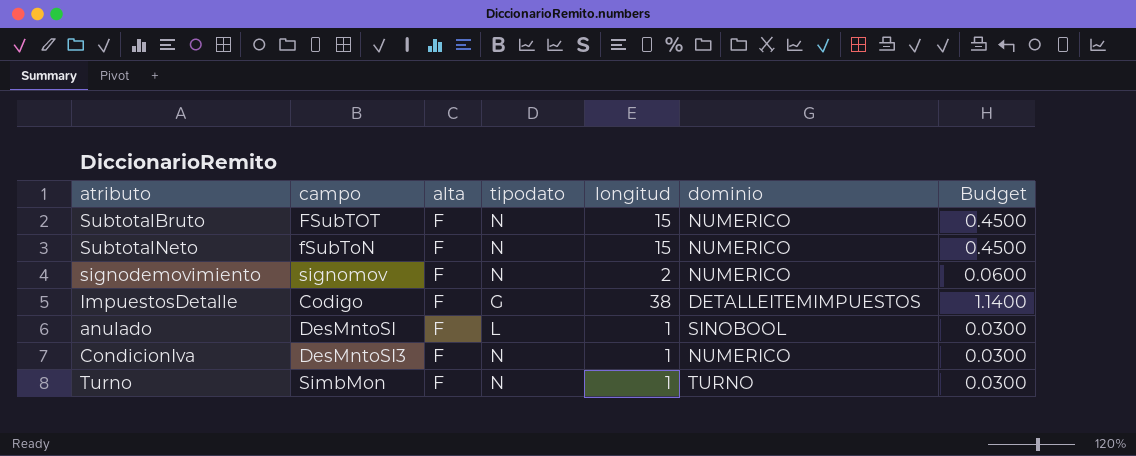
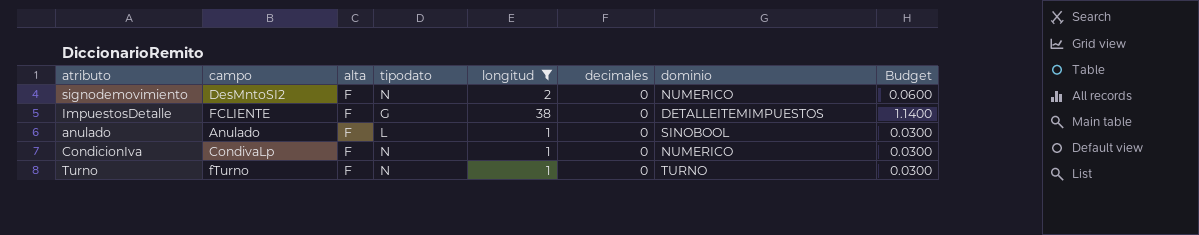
filter: none -> longitud != 15
column decimales | position: none -> 6
signodemovimiento | campo: signomov -> DesMntoSI2
ImpuestosDetalle | campo: Codigo -> FCLIENTE
anulado | campo: DesMntoSI -> Anulado
CondicionIva | campo: DesMntoSI3 -> CondivaLp
Turno | campo: SimbMon -> fTurno

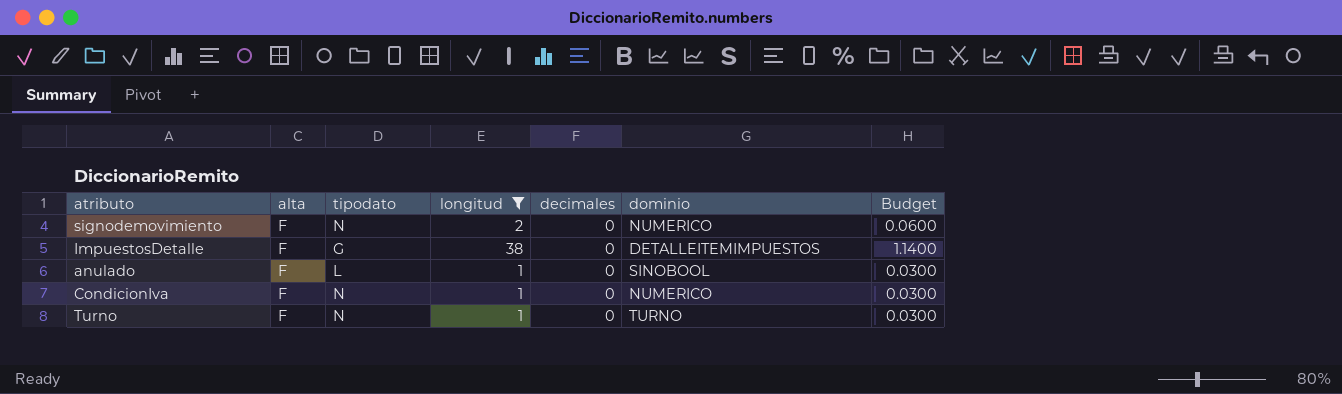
column campo | position: 2 -> none

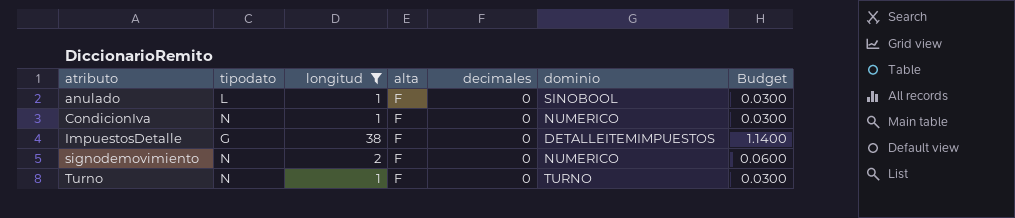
row order: none -> atributo ascending
column alta | position: 2 -> 4

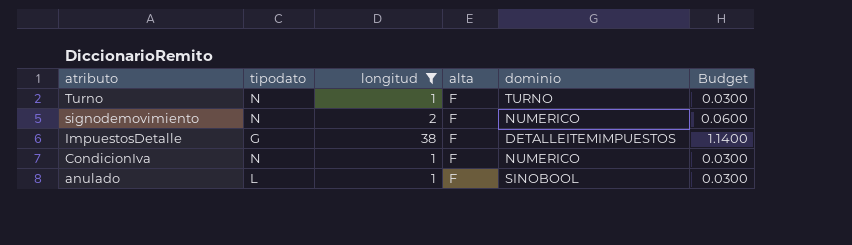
row order: atributo ascending -> atributo descending
column decimales | position: 5 -> none

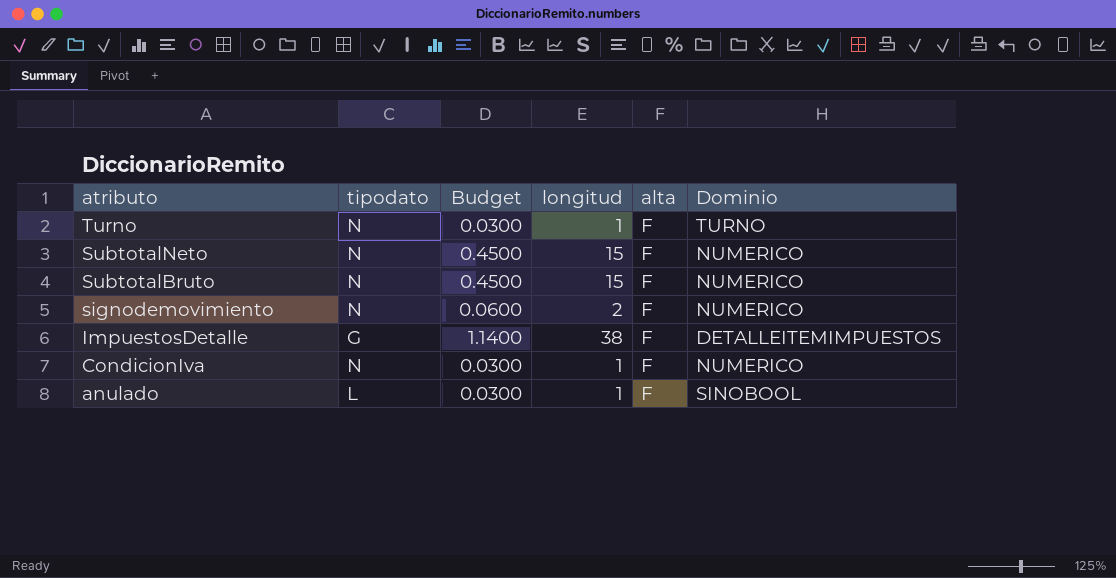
filter: longitud != 15 -> none
column Budget | position: 6 -> 3
column name: dominio -> Dominio

